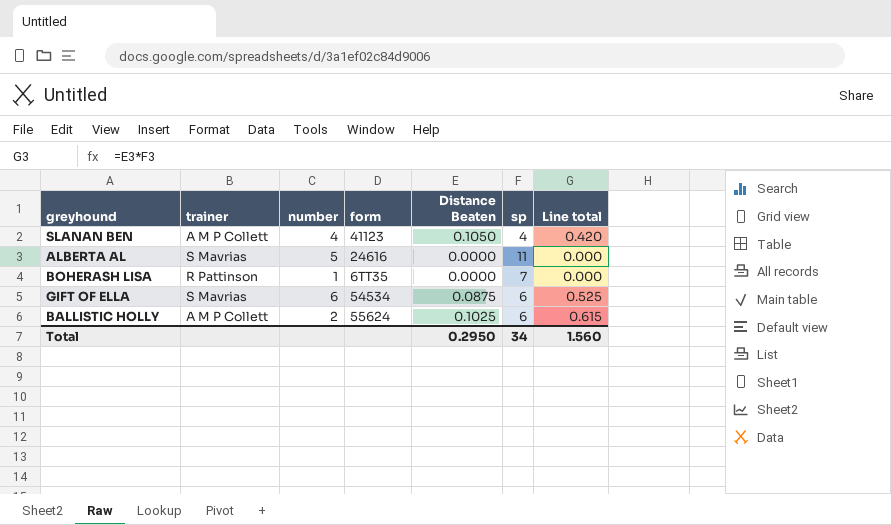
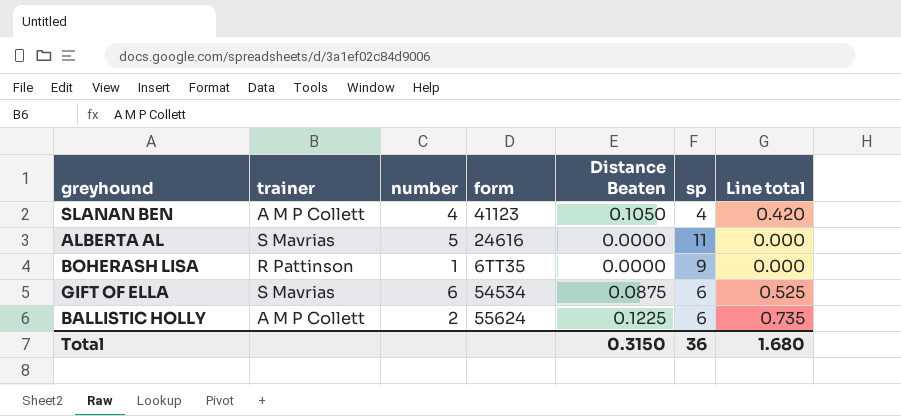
BOHERASH LISA | sp: 7 -> 9
BALLISTIC HOLLY | Distance Beaten: 0.1025 -> 0.1225
BALLISTIC HOLLY | Line total: 0.615 -> 0.735
Total | Distance Beaten: 0.2950 -> 0.3150
Total | sp: 34 -> 36
Total | Line total: 1.560 -> 1.680

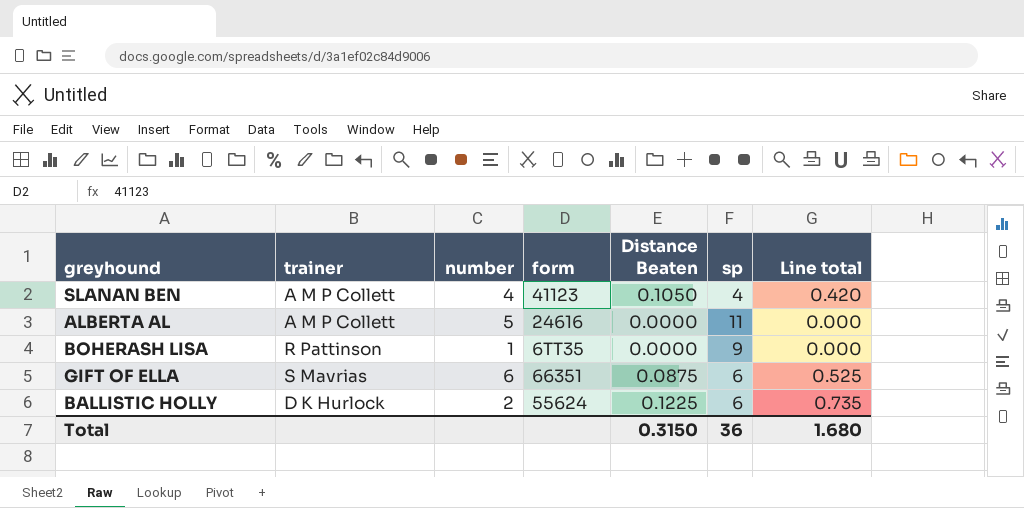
ALBERTA AL | trainer: S Mavrias -> A M P Collett
GIFT OF ELLA | form: 54534 -> 66351
BALLISTIC HOLLY | trainer: A M P Collett -> D K Hurlock

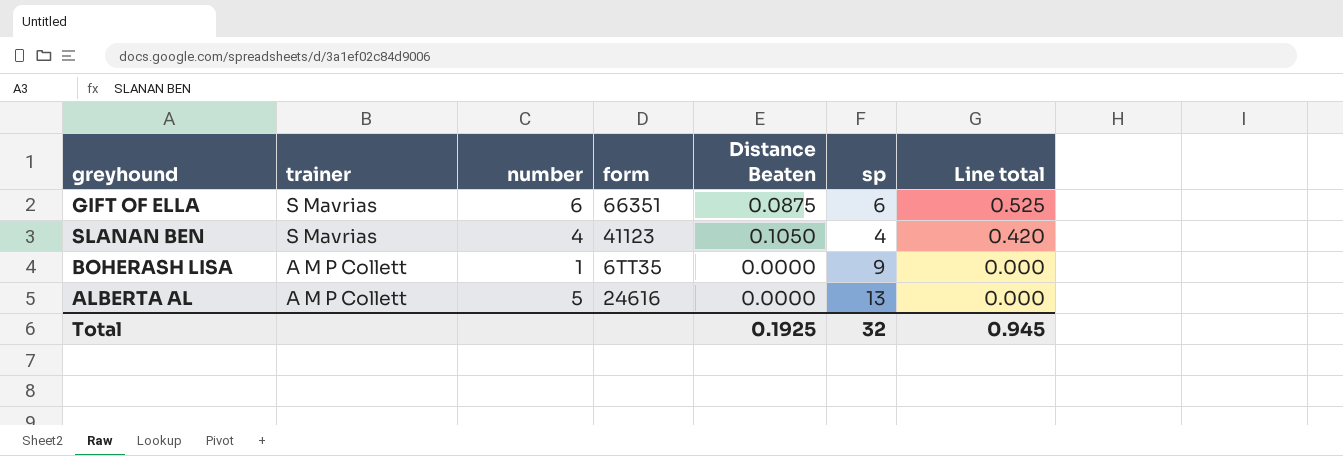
row order: none -> trainer descending
row BALLISTIC HOLLY: D K Hurlock | 2 | 55624 | 0.1225 | 6 | 0.735 -> none
SLANAN BEN | trainer: A M P Collett -> S Mavrias
BOHERASH LISA | trainer: R Pattinson -> A M P Collett
ALBERTA AL | sp: 11 -> 13
Total | Distance Beaten: 0.3150 -> 0.1925
Total | sp: 36 -> 32
Total | Line total: 1.680 -> 0.945

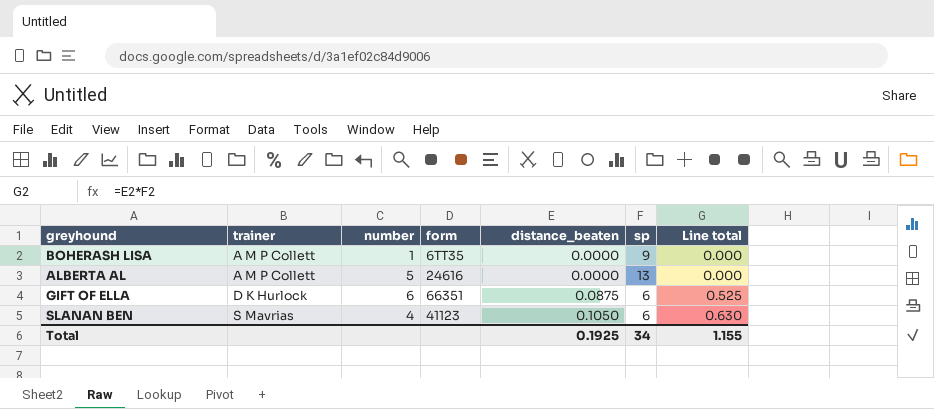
row order: trainer descending -> trainer ascending
column name: Distance Beaten -> distance_beaten
GIFT OF ELLA | trainer: S Mavrias -> D K Hurlock
SLANAN BEN | sp: 4 -> 6
SLANAN BEN | Line total: 0.420 -> 0.630
Total | sp: 32 -> 34
Total | Line total: 0.945 -> 1.155

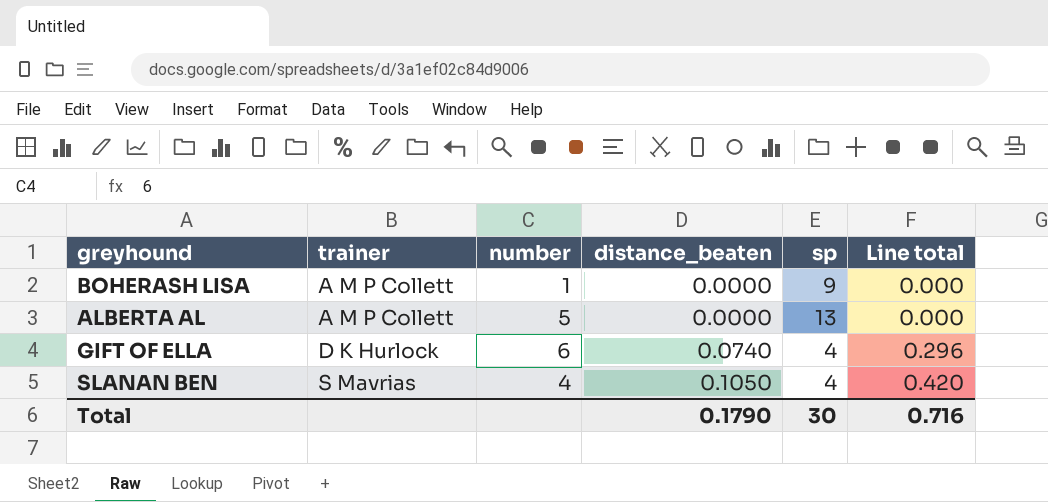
column form | position: 4 -> none
GIFT OF ELLA | distance_beaten: 0.0875 -> 0.0740
GIFT OF ELLA | sp: 6 -> 4
GIFT OF ELLA | Line total: 0.525 -> 0.296
SLANAN BEN | sp: 6 -> 4
SLANAN BEN | Line total: 0.630 -> 0.420
Total | distance_beaten: 0.1925 -> 0.1790
Total | sp: 34 -> 30
Total | Line total: 1.155 -> 0.716

